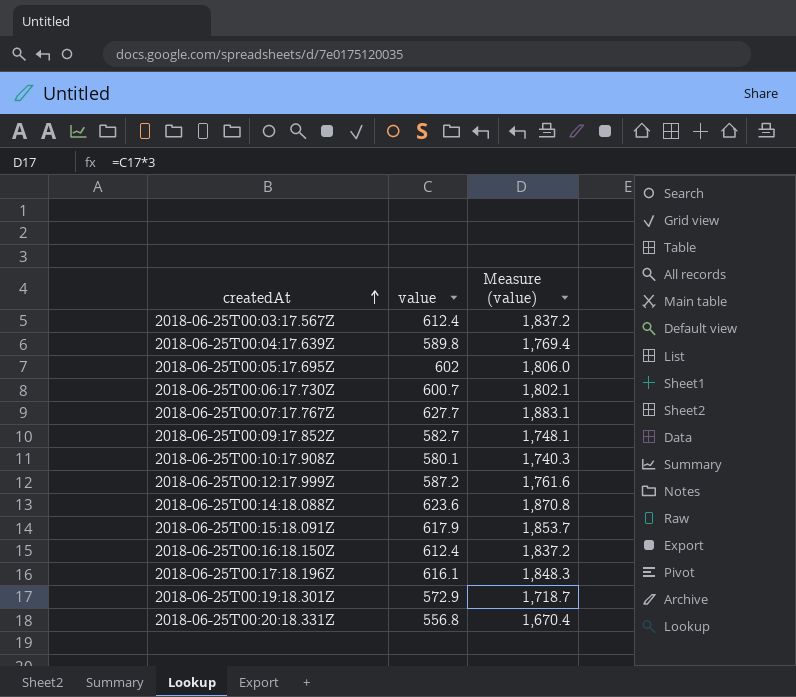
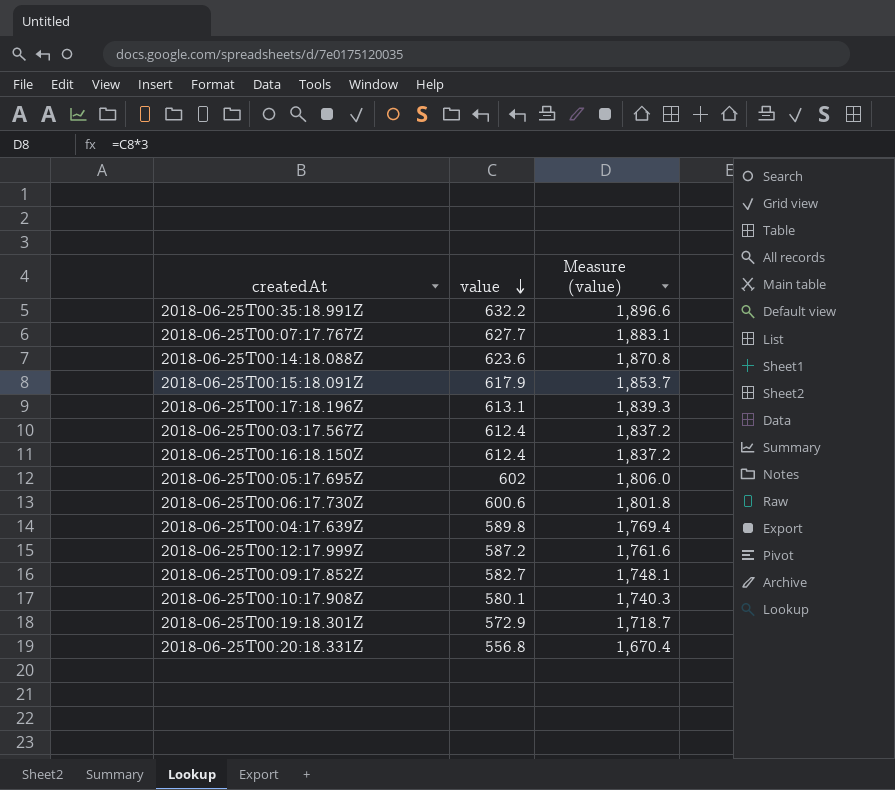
row order: createdAt ascending -> value descending
row 2018-06-25T00:35:18.991Z: none -> 632.2 | 1,896.6
2018-06-25T00:17:18.196Z | value: 616.1 -> 613.1
2018-06-25T00:17:18.196Z | Measure (value): 1,848.3 -> 1,839.3
2018-06-25T00:06:17.730Z | value: 600.7 -> 600.6
2018-06-25T00:06:17.730Z | Measure (value): 1,802.1 -> 1,801.8

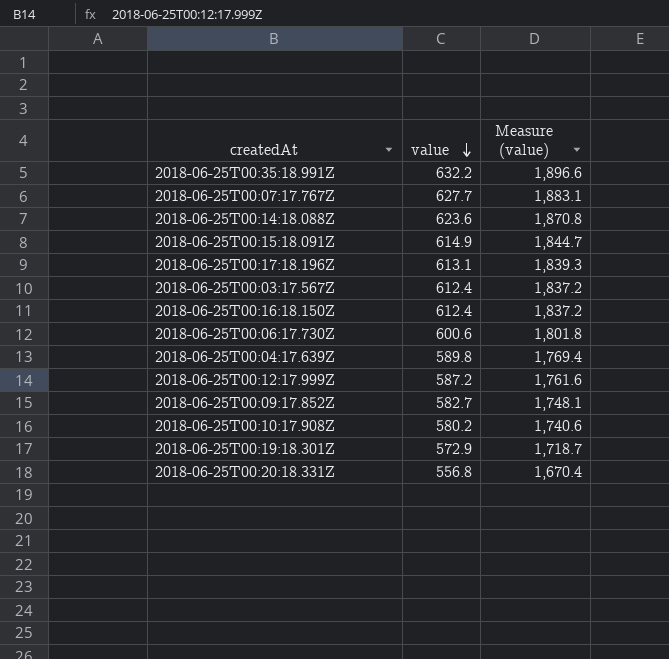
row 2018-06-25T00:05:17.695Z: 602 | 1,806.0 -> none
2018-06-25T00:15:18.091Z | value: 617.9 -> 614.9
2018-06-25T00:15:18.091Z | Measure (value): 1,853.7 -> 1,844.7
2018-06-25T00:10:17.908Z | value: 580.1 -> 580.2
2018-06-25T00:10:17.908Z | Measure (value): 1,740.3 -> 1,740.6

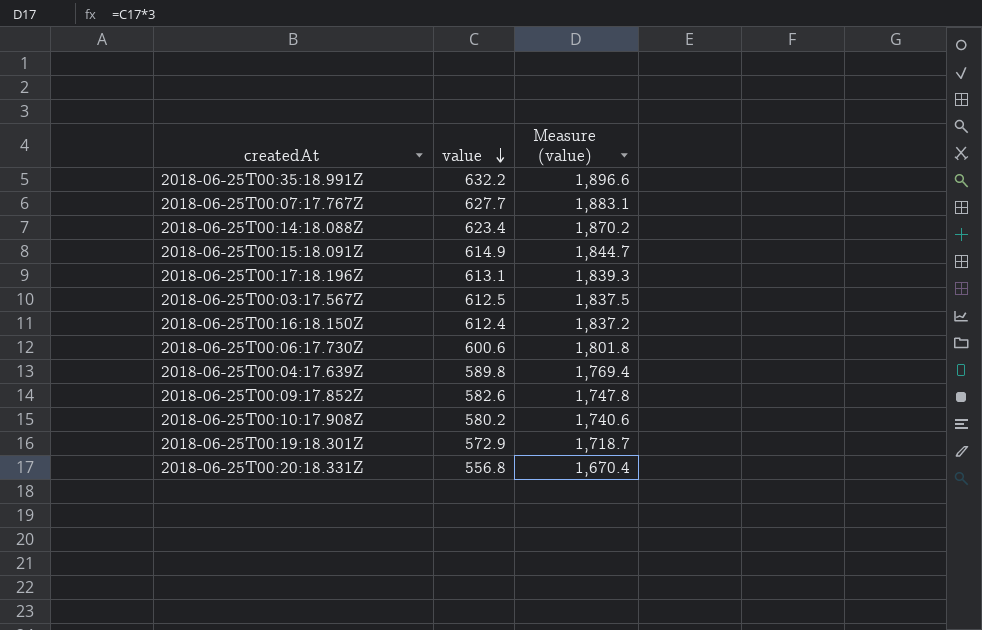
row 2018-06-25T00:12:17.999Z: 587.2 | 1,761.6 -> none
2018-06-25T00:14:18.088Z | value: 623.6 -> 623.4
2018-06-25T00:14:18.088Z | Measure (value): 1,870.8 -> 1,870.2
2018-06-25T00:03:17.567Z | value: 612.4 -> 612.5
2018-06-25T00:03:17.567Z | Measure (value): 1,837.2 -> 1,837.5
2018-06-25T00:09:17.852Z | value: 582.7 -> 582.6
2018-06-25T00:09:17.852Z | Measure (value): 1,748.1 -> 1,747.8

